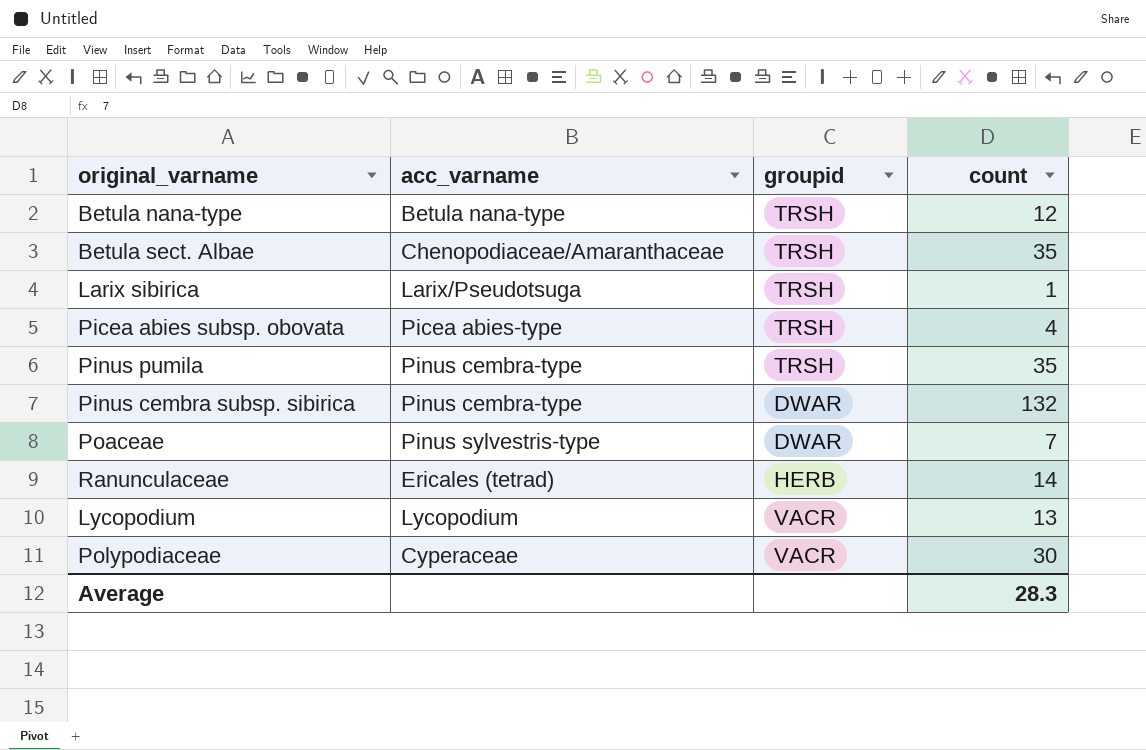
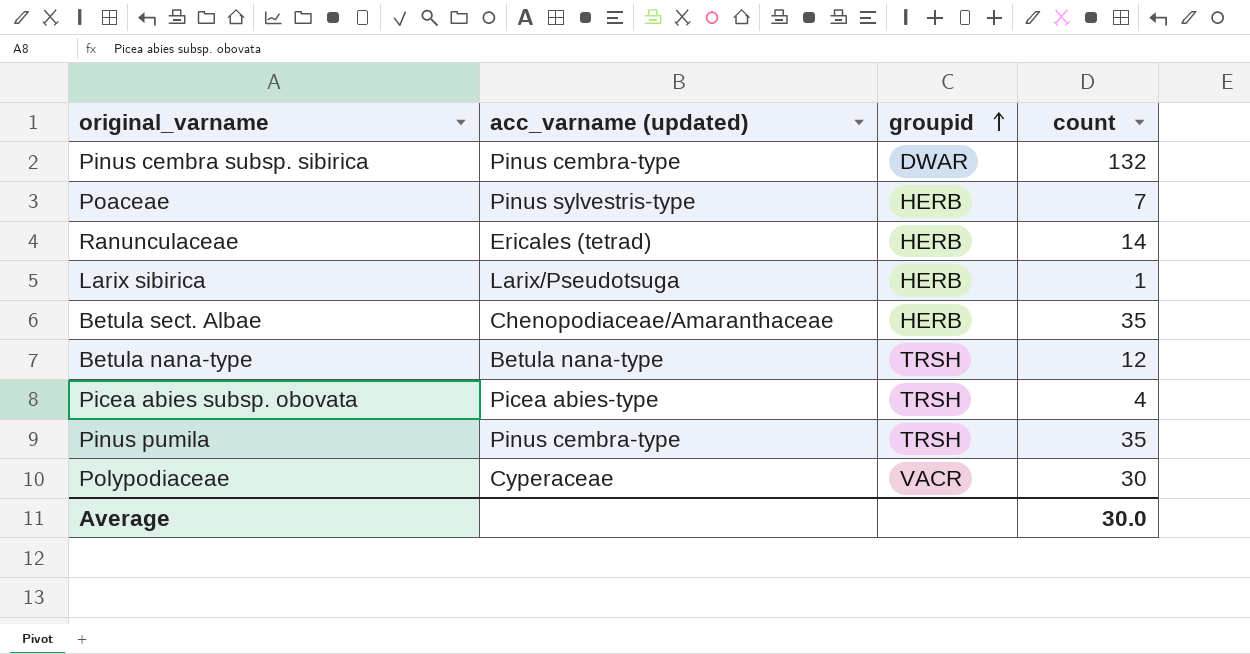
row order: none -> groupid ascending
column name: acc_varname -> acc_varname (updated)
row Lycopodium: Lycopodium | VACR | 13 -> none
Poaceae | groupid: DWAR -> HERB
Larix sibirica | groupid: TRSH -> HERB
Betula sect. Albae | groupid: TRSH -> HERB
Average | count: 28.3 -> 30.0

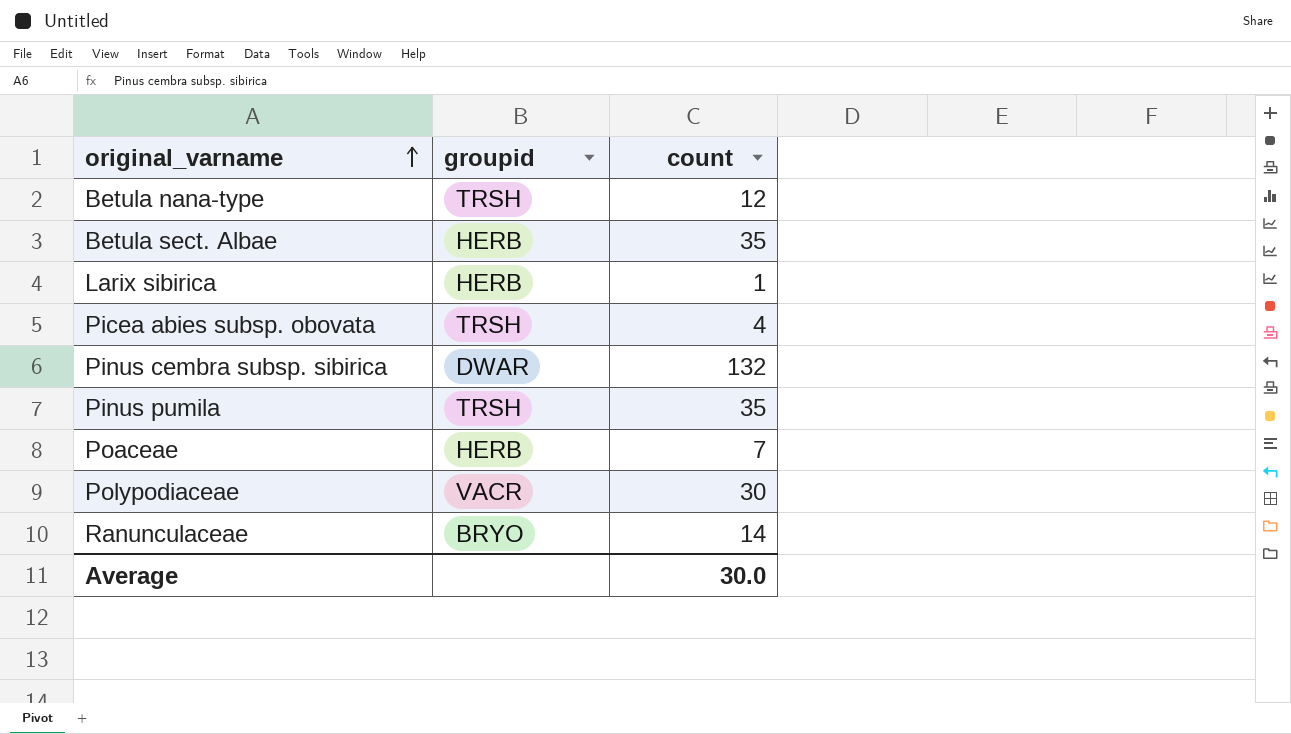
row order: groupid ascending -> original_varname ascending
column acc_varname (updated) | position: 2 -> none
Ranunculaceae | groupid: HERB -> BRYO

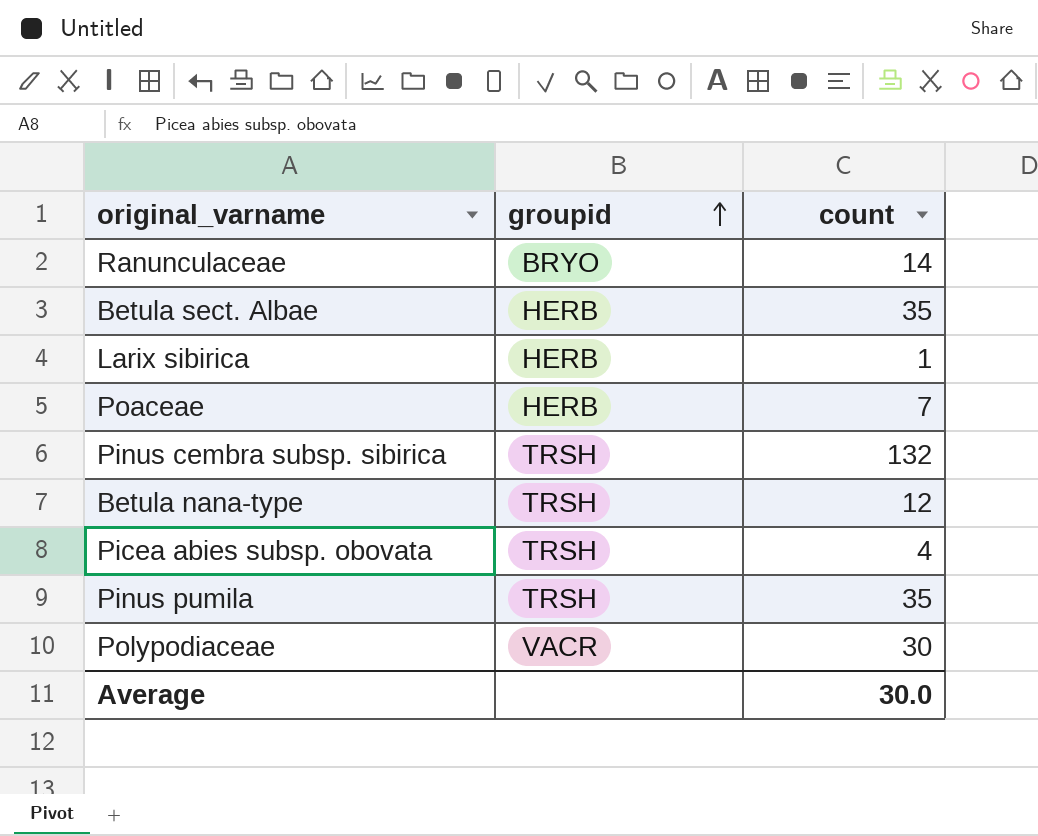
row order: original_varname ascending -> groupid ascending
Pinus cembra subsp. sibirica | groupid: DWAR -> TRSH

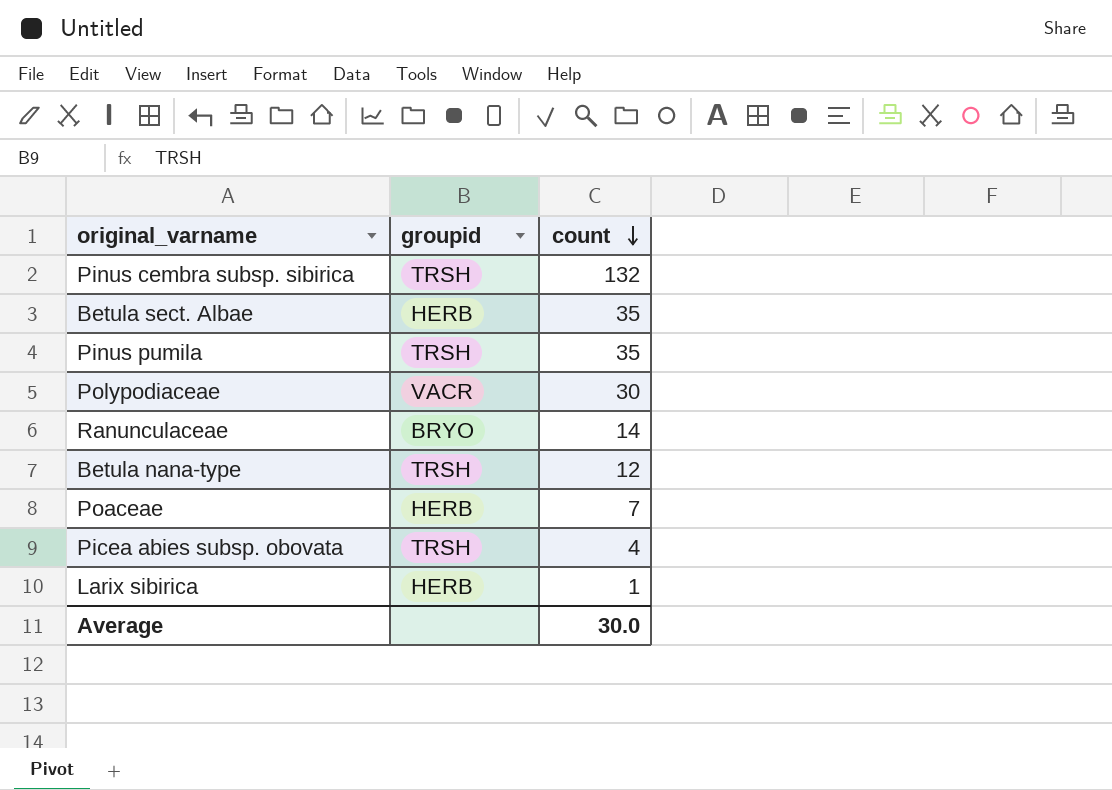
row order: groupid ascending -> count descending

